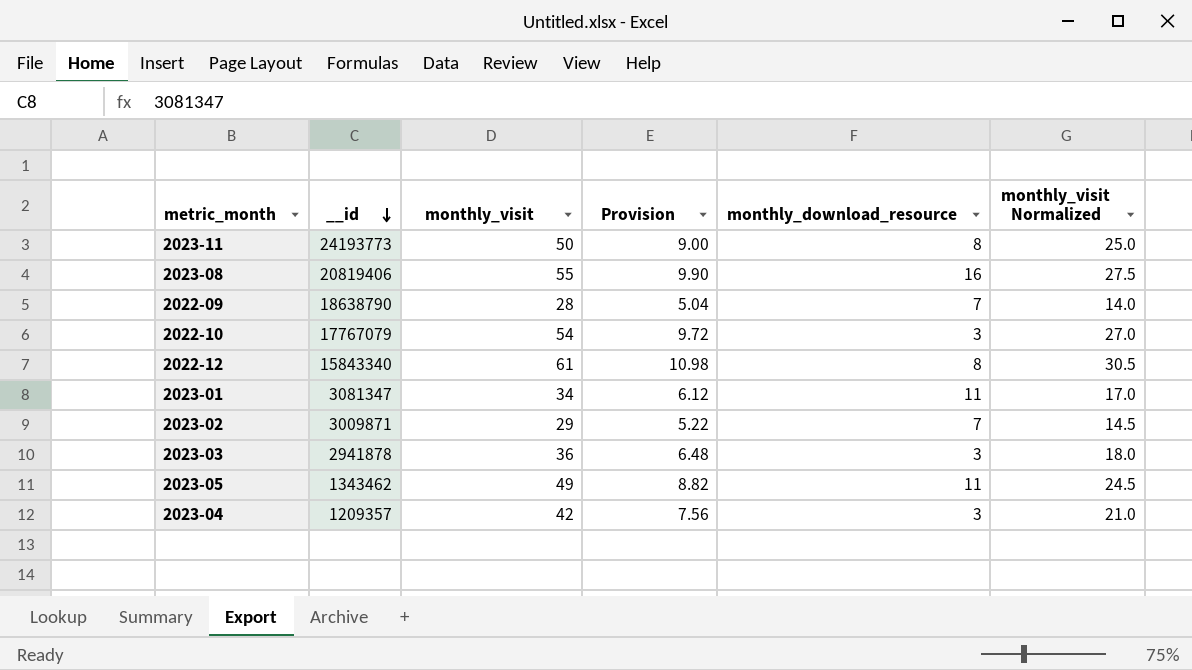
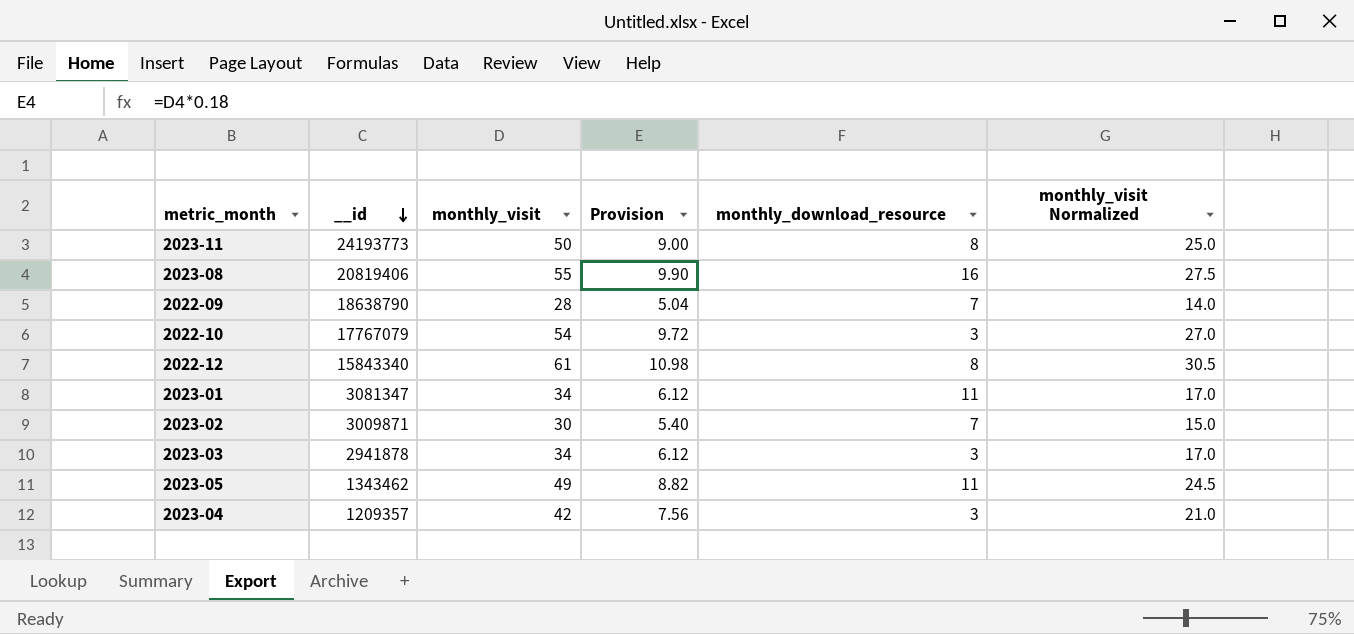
2023-02 | monthly_visit: 29 -> 30
2023-02 | Provision: 5.22 -> 5.40
2023-02 | monthly_visit Normalized: 14.5 -> 15.0
2023-03 | monthly_visit: 36 -> 34
2023-03 | Provision: 6.48 -> 6.12
2023-03 | monthly_visit Normalized: 18.0 -> 17.0

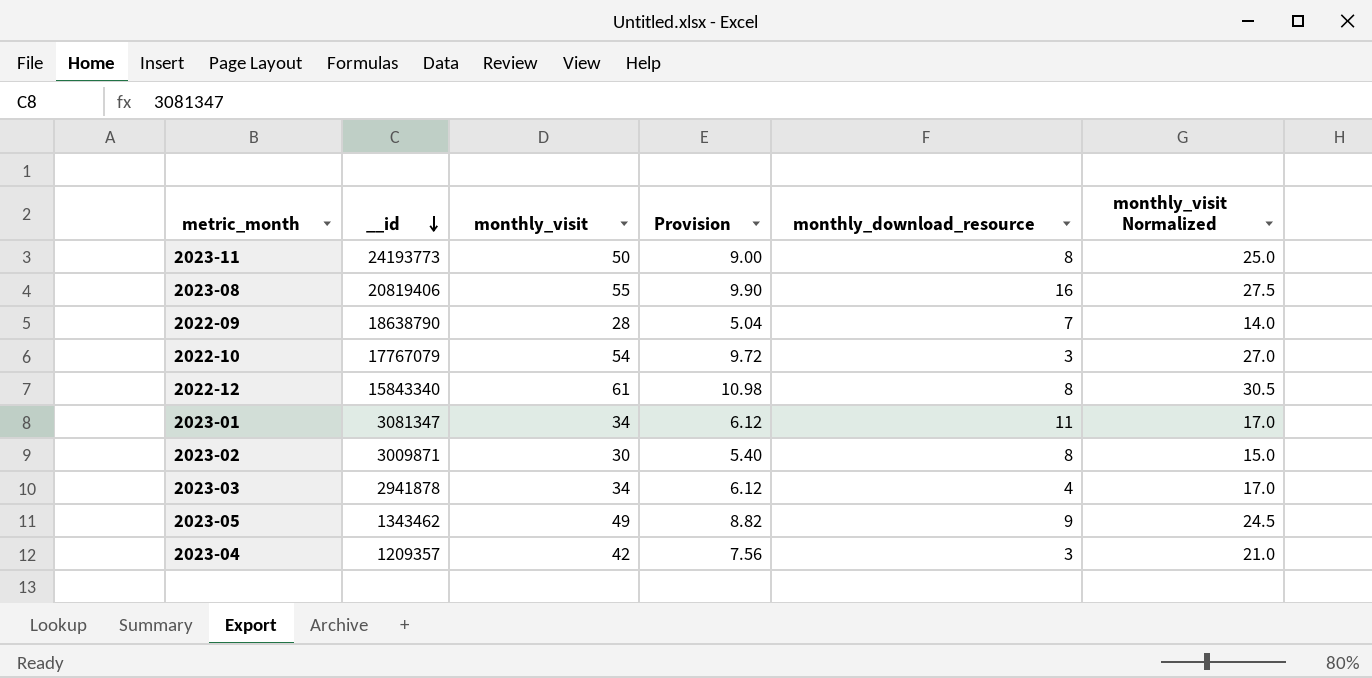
2023-02 | monthly_download_resource: 7 -> 8
2023-03 | monthly_download_resource: 3 -> 4
2023-05 | monthly_download_resource: 11 -> 9

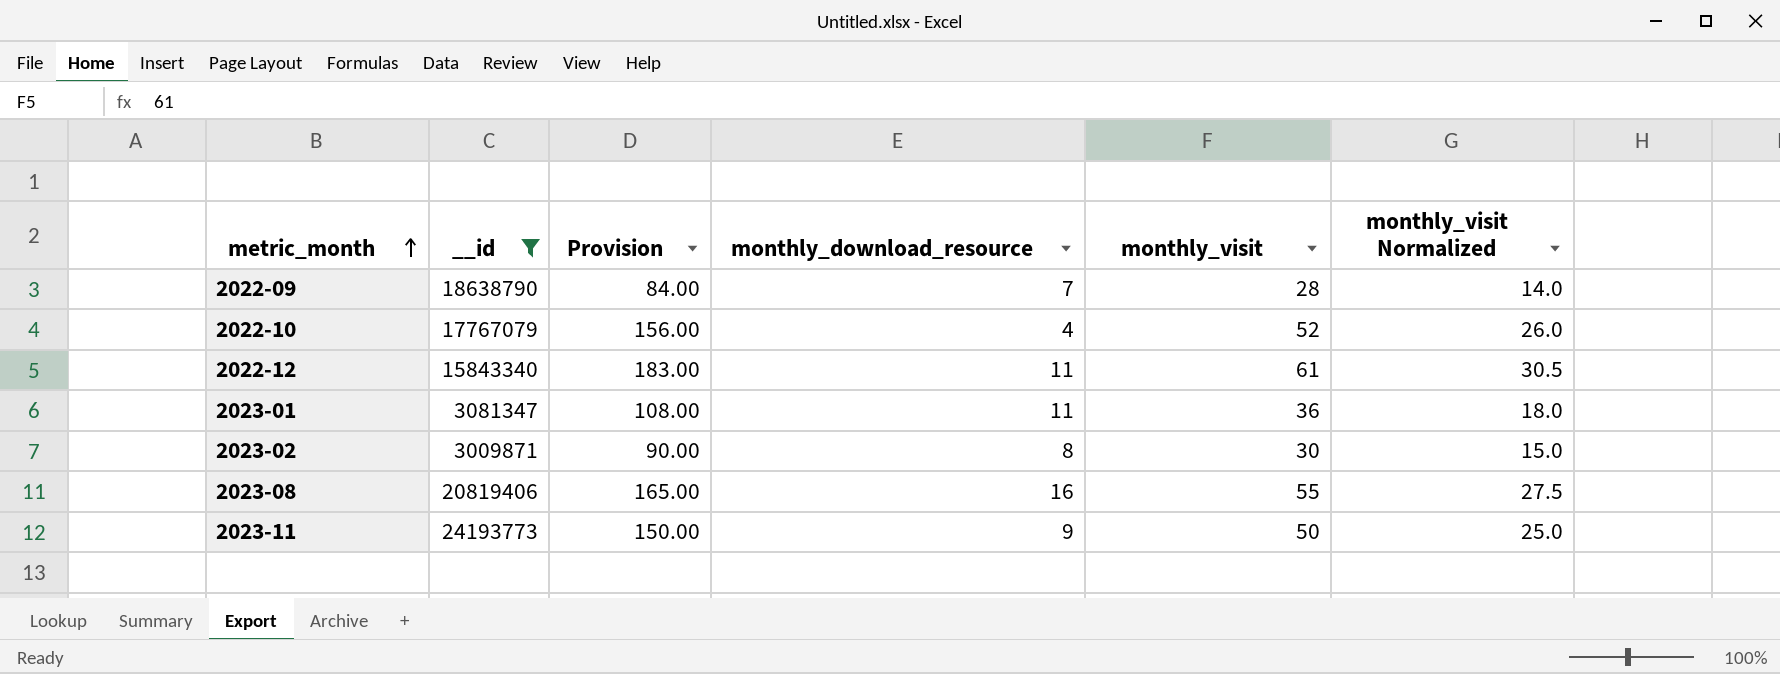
filter: none -> __id >= 3009871
row order: __id descending -> metric_month ascending
column Provision | formula: [monthly_visit] * 0.18 -> [monthly_visit] * 3
column monthly_visit | position: 3 -> 5
2022-10 | monthly_download_resource: 3 -> 4
2022-10 | monthly_visit: 54 -> 52
2022-10 | monthly_visit Normalized: 27.0 -> 26.0
2022-12 | monthly_download_resource: 8 -> 11
2023-01 | monthly_visit: 34 -> 36
2023-01 | monthly_visit Normalized: 17.0 -> 18.0
2023-11 | monthly_download_resource: 8 -> 9

